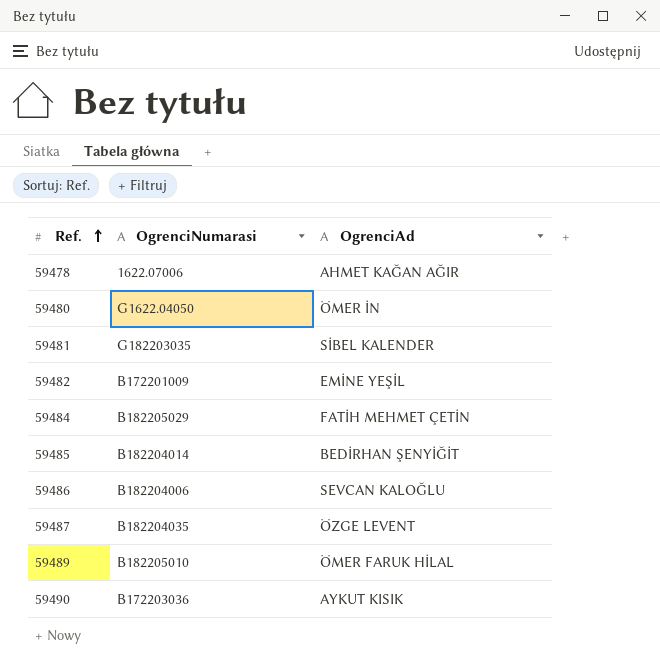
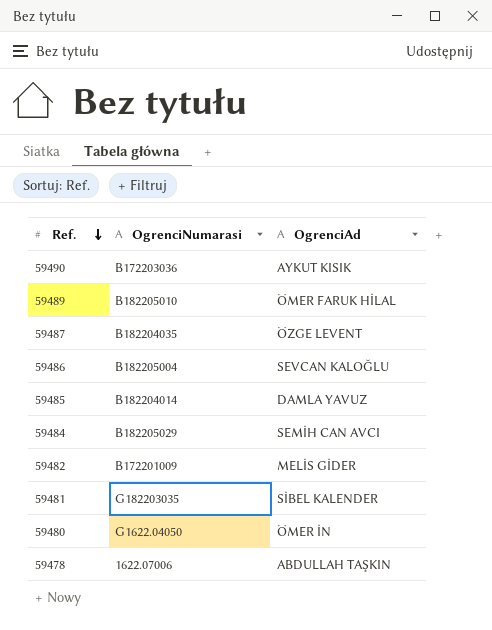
row order: Ref. ascending -> Ref. descending
59486 | OgrenciNumarasi: B182204006 -> B182205004
59485 | OgrenciAd: BEDİRHAN ŞENYİĞİT -> DAMLA YAVUZ
59484 | OgrenciAd: FATİH MEHMET ÇETİN -> SEMİH CAN AVCI
59482 | OgrenciAd: EMİNE YEŞİL -> MELİS GİDER
59478 | OgrenciAd: AHMET KAĞAN AĞIR -> ABDULLAH TAŞKIN

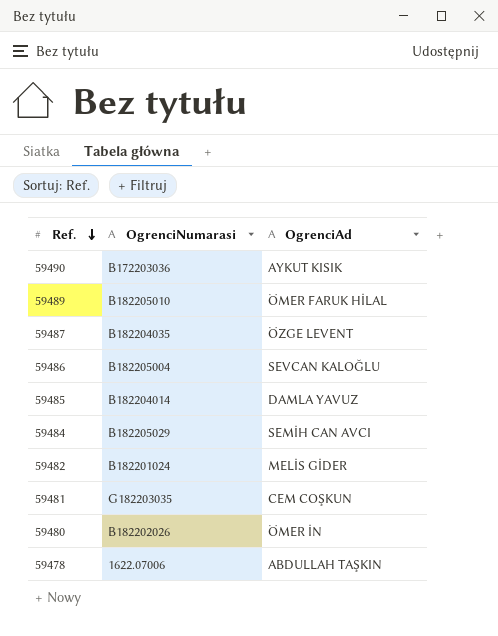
59482 | OgrenciNumarasi: B172201009 -> B182201024
59481 | OgrenciAd: SİBEL KALENDER -> CEM COŞKUN
59480 | OgrenciNumarasi: G1622.04050 -> B182202026

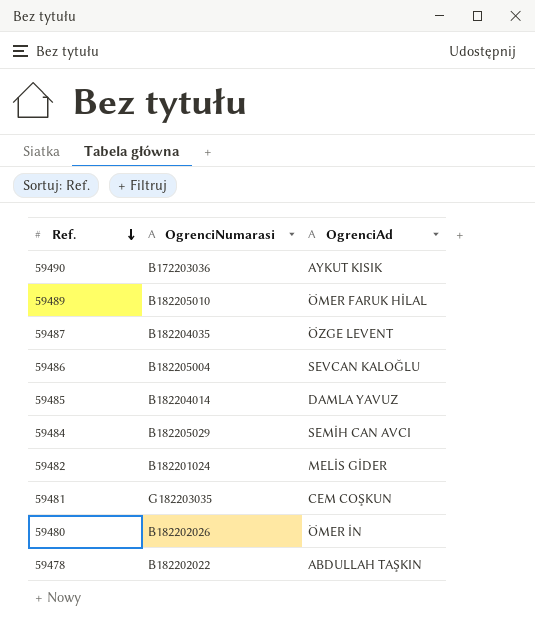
59478 | OgrenciNumarasi: 1622.07006 -> B182202022

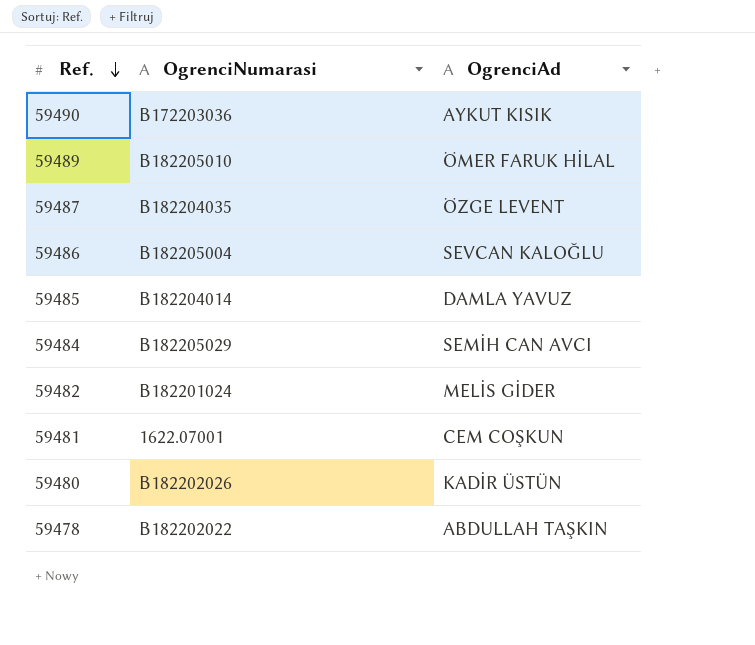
59481 | OgrenciNumarasi: G182203035 -> 1622.07001
59480 | OgrenciAd: ÖMER İN -> KADİR ÜSTÜN

